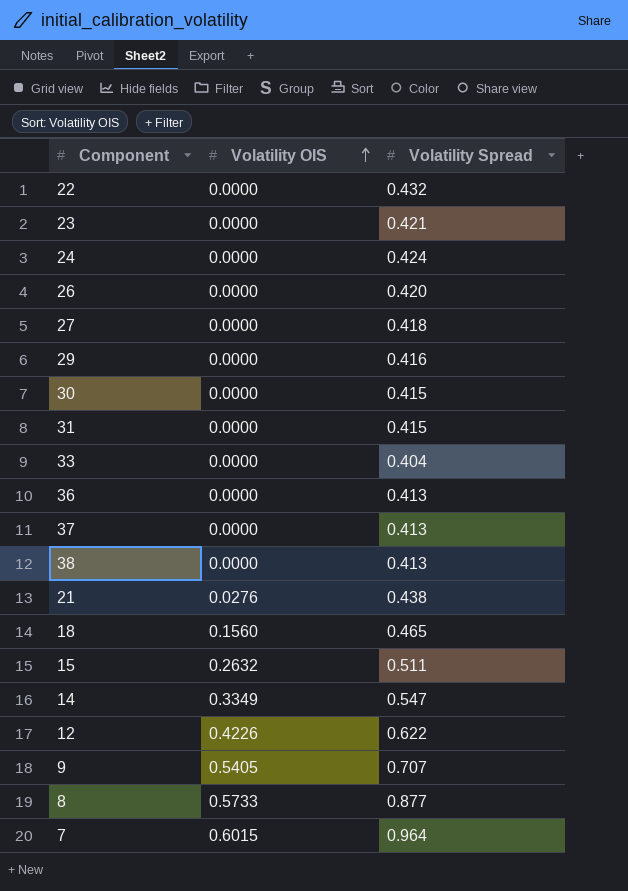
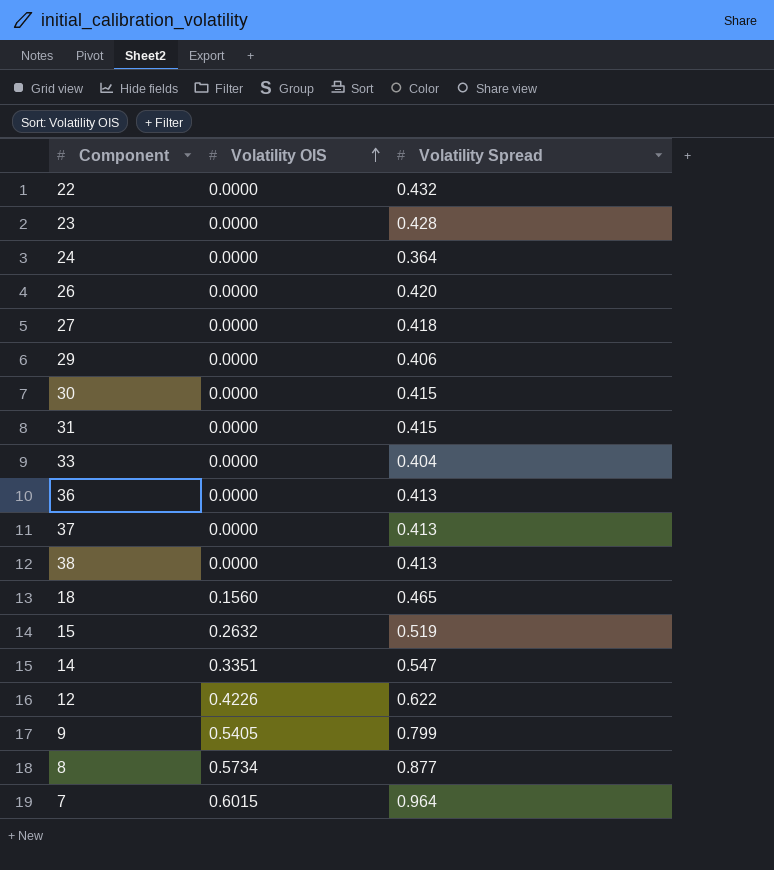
row 21: 0.0276 | 0.438 -> none
23 | Volatility Spread: 0.421 -> 0.428
24 | Volatility Spread: 0.424 -> 0.364
29 | Volatility Spread: 0.416 -> 0.406
15 | Volatility Spread: 0.511 -> 0.519
14 | Volatility OIS: 0.3349 -> 0.3351
9 | Volatility Spread: 0.707 -> 0.799
8 | Volatility OIS: 0.5733 -> 0.5734

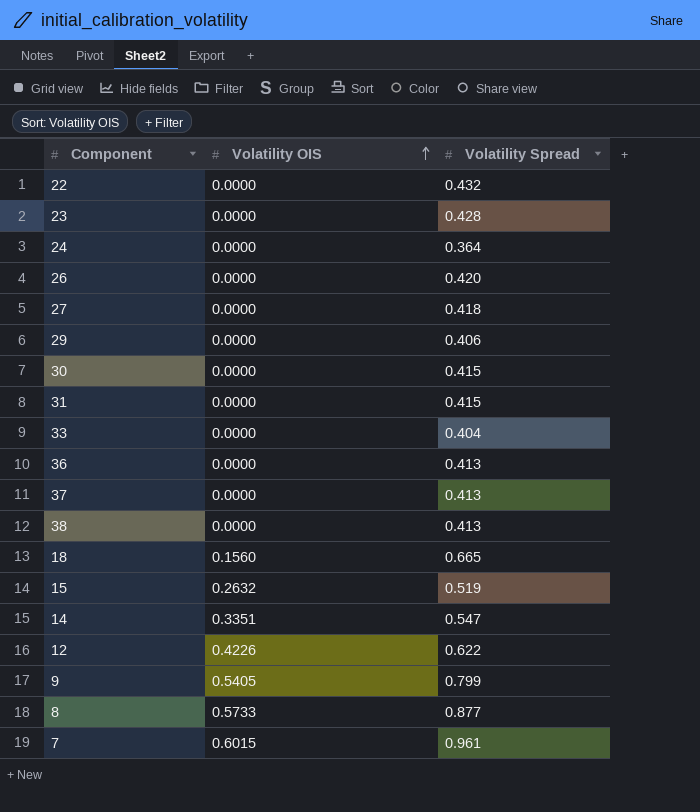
18 | Volatility Spread: 0.465 -> 0.665
8 | Volatility OIS: 0.5734 -> 0.5733
7 | Volatility Spread: 0.964 -> 0.961

